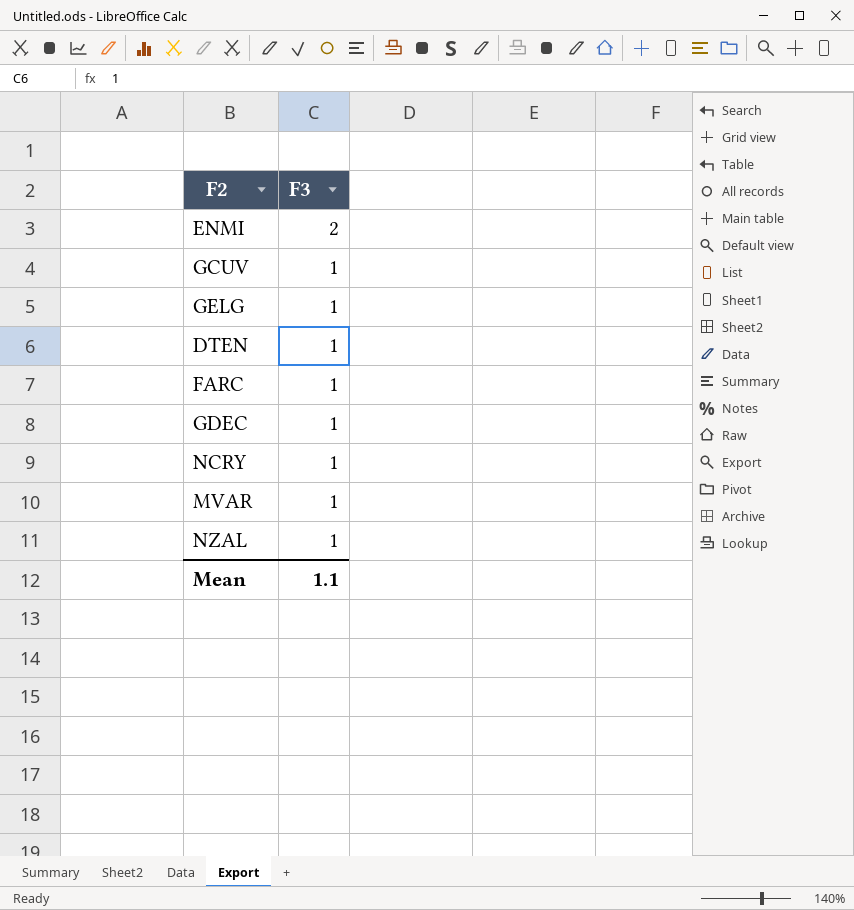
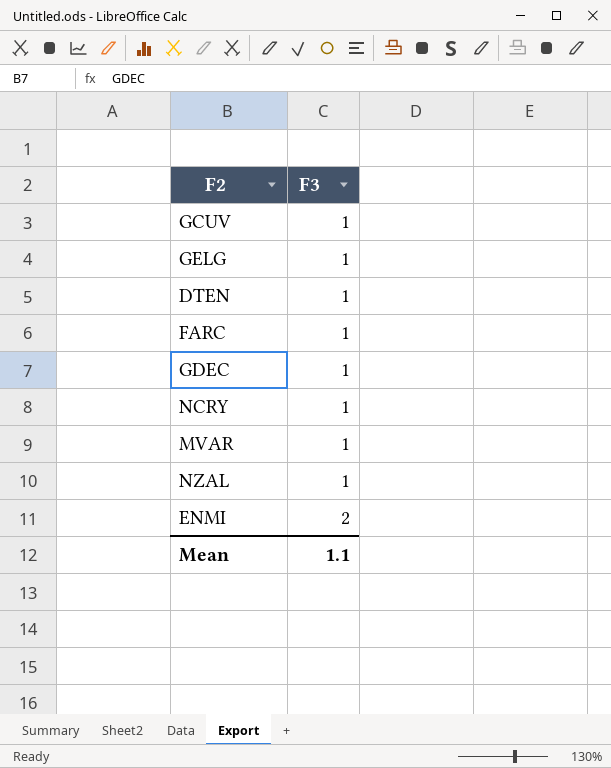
row order: F3 descending -> F3 ascending

